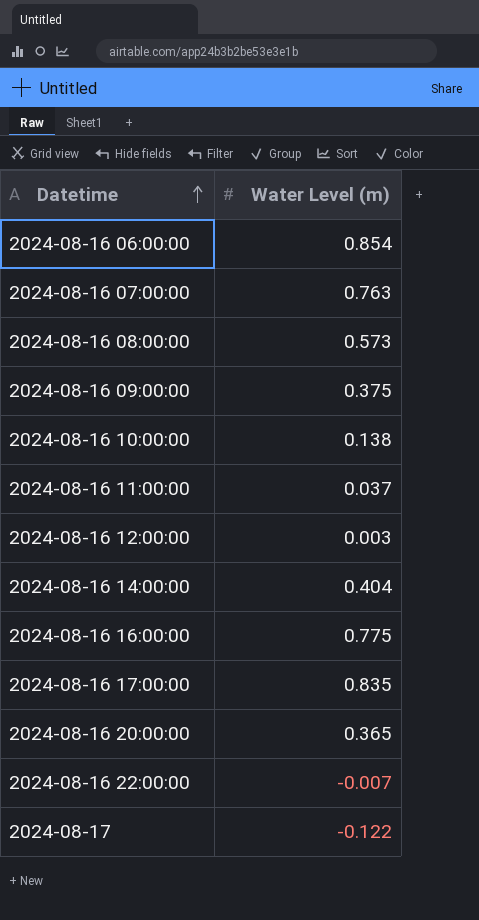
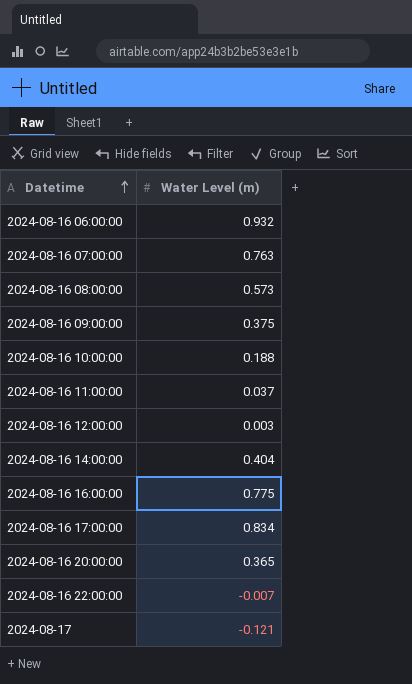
2024-08-16 06:00:00 | Water Level (m): 0.854 -> 0.932
2024-08-16 10:00:00 | Water Level (m): 0.138 -> 0.188
2024-08-16 17:00:00 | Water Level (m): 0.835 -> 0.834
2024-08-17 | Water Level (m): -0.122 -> -0.121

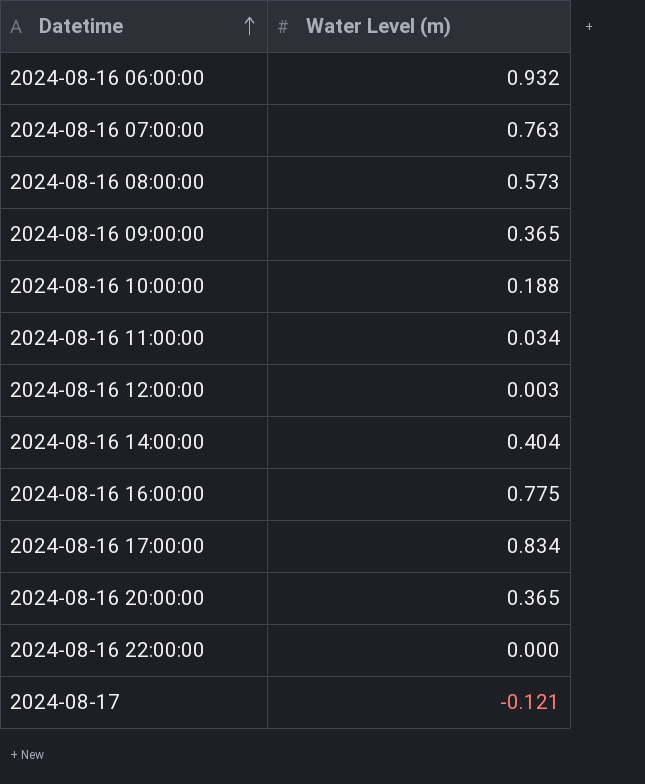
2024-08-16 09:00:00 | Water Level (m): 0.375 -> 0.365
2024-08-16 11:00:00 | Water Level (m): 0.037 -> 0.034
2024-08-16 22:00:00 | Water Level (m): -0.007 -> 0.000

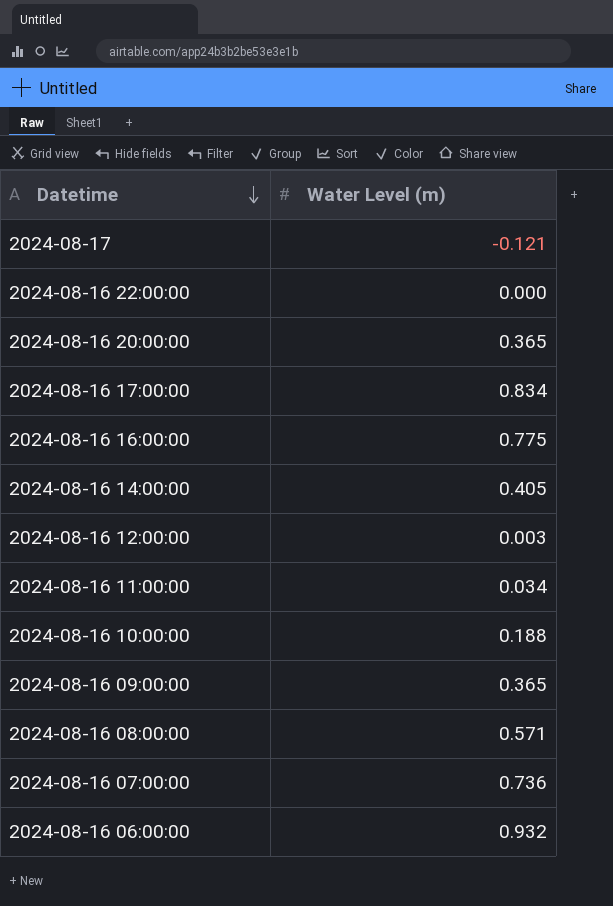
row order: Datetime ascending -> Datetime descending
2024-08-16 14:00:00 | Water Level (m): 0.404 -> 0.405
2024-08-16 08:00:00 | Water Level (m): 0.573 -> 0.571
2024-08-16 07:00:00 | Water Level (m): 0.763 -> 0.736

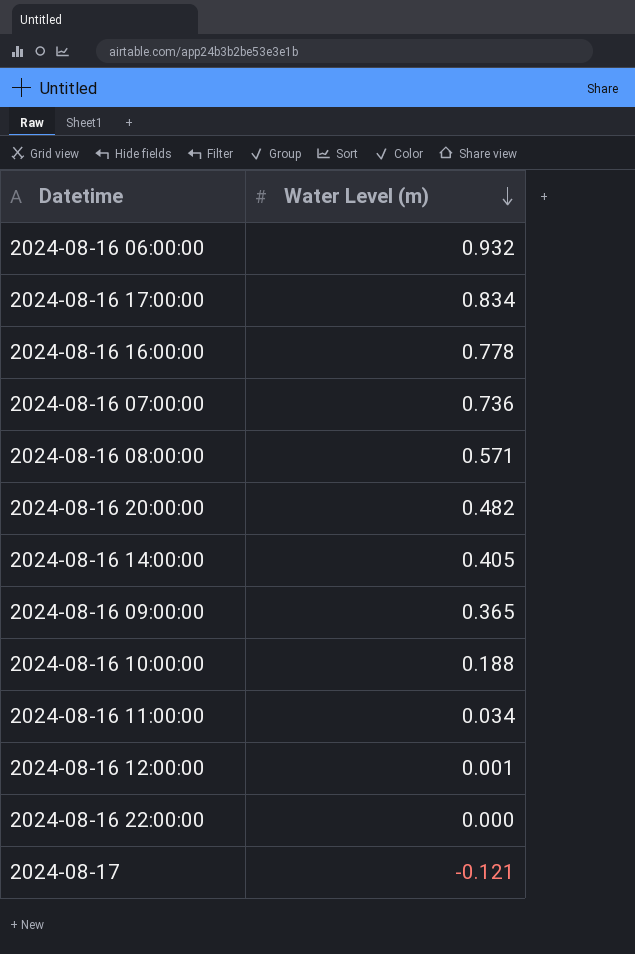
row order: Datetime descending -> Water Level (m) descending
2024-08-16 16:00:00 | Water Level (m): 0.775 -> 0.778
2024-08-16 20:00:00 | Water Level (m): 0.365 -> 0.482
2024-08-16 12:00:00 | Water Level (m): 0.003 -> 0.001

